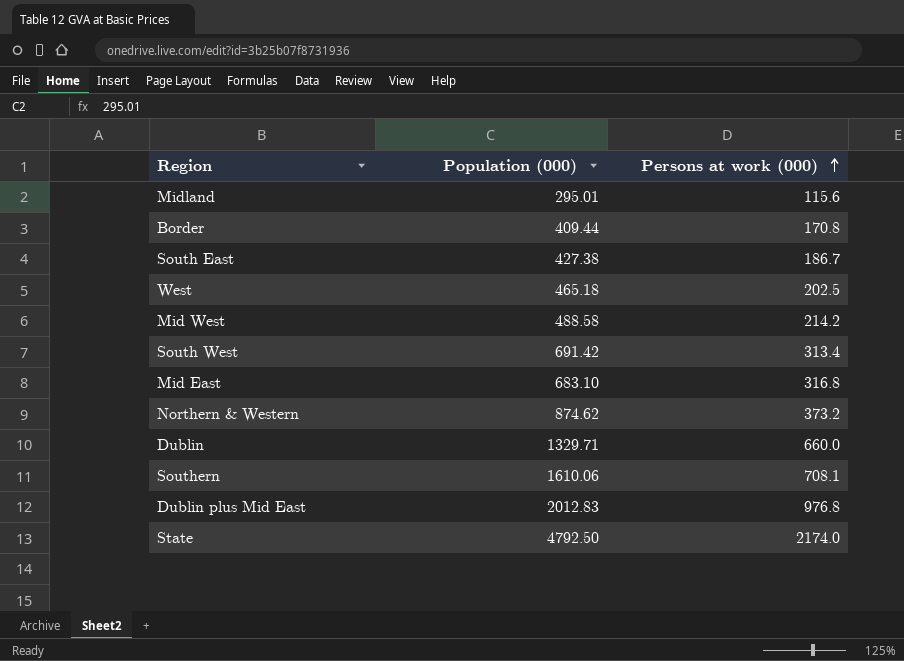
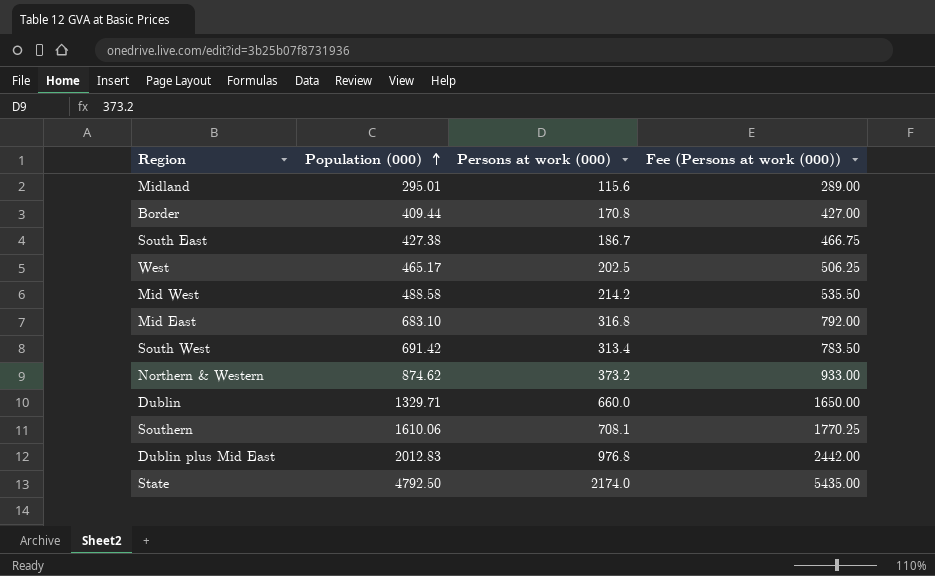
row order: Persons at work (000) ascending -> Population (000) ascending
column Fee (Persons at work (000)) | formula: none -> [Persons at work (000)] * 2.5
West | Population (000): 465.18 -> 465.17

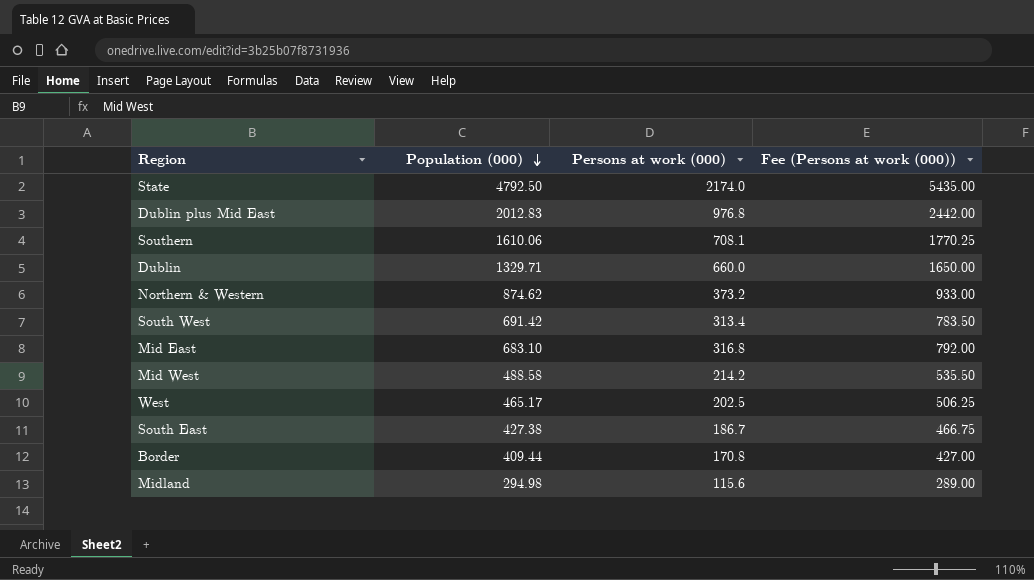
row order: Population (000) ascending -> Population (000) descending
Midland | Population (000): 295.01 -> 294.98

